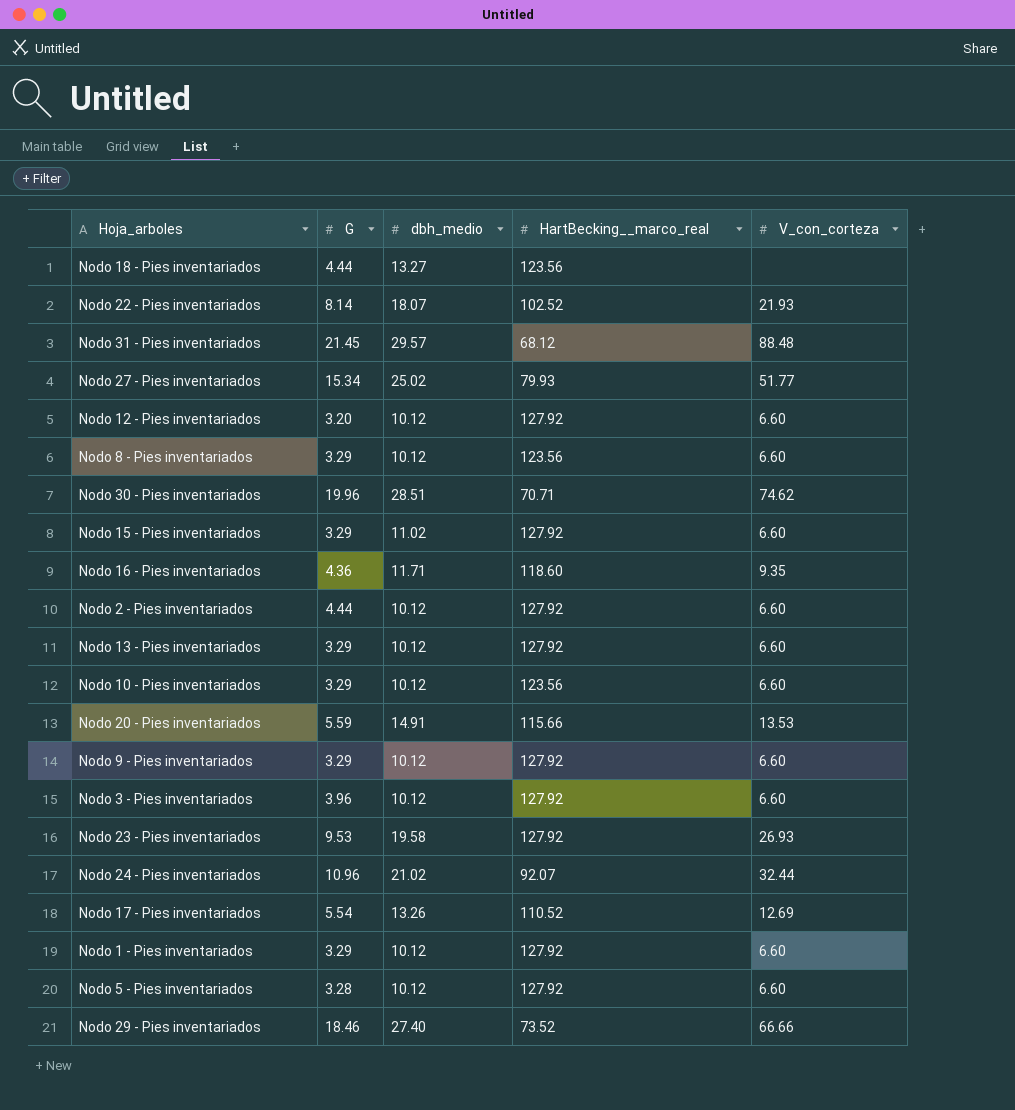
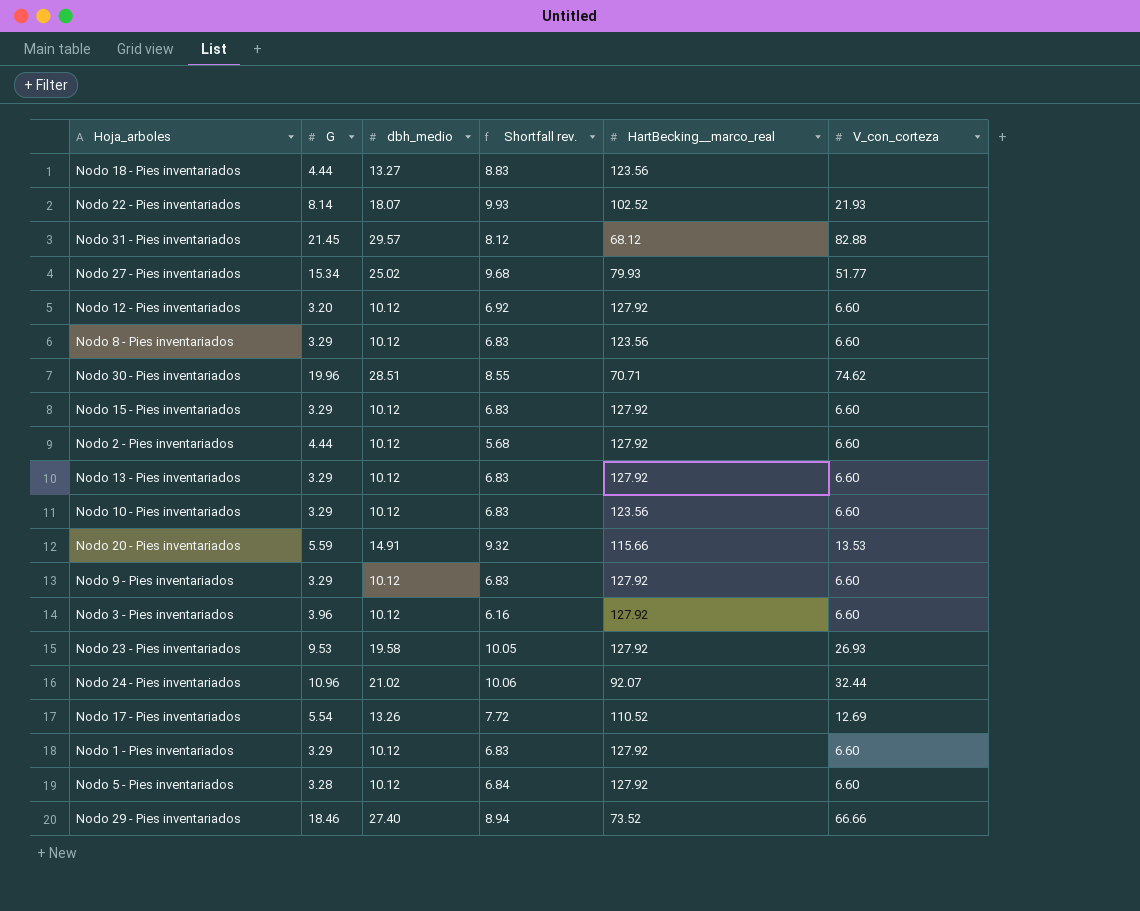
column Shortfall rev. | formula: none -> [dbh_medio] - [G]
row Nodo 16 - Pies inventariados: 4.36 | 11.71 | 118.60 | 9.35 -> none
Nodo 31 - Pies inventariados | V_con_corteza: 88.48 -> 82.88
Nodo 15 - Pies inventariados | dbh_medio: 11.02 -> 10.12

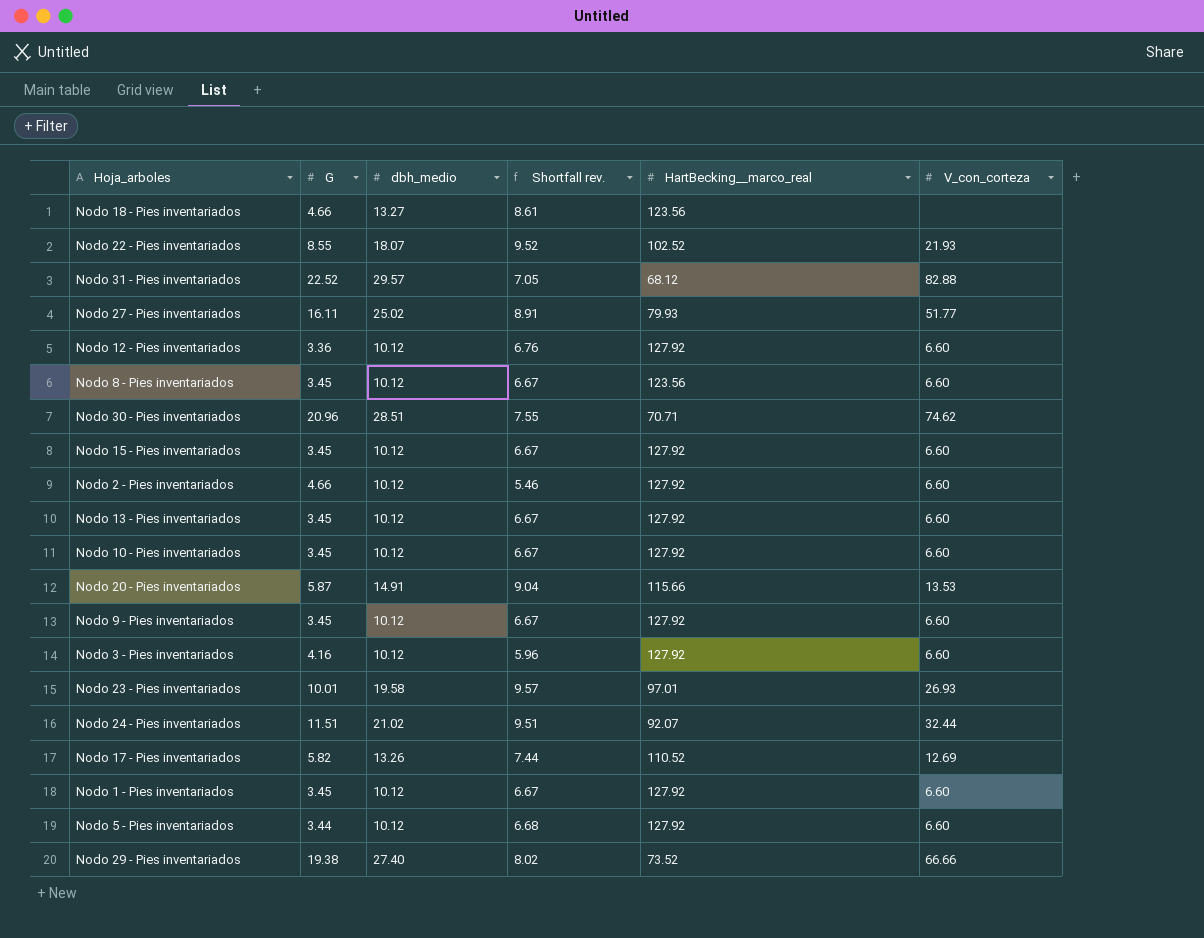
Nodo 18 - Pies inventariados | G: 4.44 -> 4.66
Nodo 18 - Pies inventariados | Shortfall rev.: 8.83 -> 8.61
Nodo 22 - Pies inventariados | G: 8.14 -> 8.55
Nodo 22 - Pies inventariados | Shortfall rev.: 9.93 -> 9.52
Nodo 31 - Pies inventariados | G: 21.45 -> 22.52
Nodo 31 - Pies inventariados | Shortfall rev.: 8.12 -> 7.05
Nodo 27 - Pies inventariados | G: 15.34 -> 16.11
Nodo 27 - Pies inventariados | Shortfall rev.: 9.68 -> 8.91
Nodo 12 - Pies inventariados | G: 3.20 -> 3.36
Nodo 12 - Pies inventariados | Shortfall rev.: 6.92 -> 6.76
Nodo 8 - Pies inventariados | G: 3.29 -> 3.45
Nodo 8 - Pies inventariados | Shortfall rev.: 6.83 -> 6.67
Nodo 30 - Pies inventariados | G: 19.96 -> 20.96
Nodo 30 - Pies inventariados | Shortfall rev.: 8.55 -> 7.55
Nodo 15 - Pies inventariados | G: 3.29 -> 3.45
Nodo 15 - Pies inventariados | Shortfall rev.: 6.83 -> 6.67
Nodo 2 - Pies inventariados | G: 4.44 -> 4.66
Nodo 2 - Pies inventariados | Shortfall rev.: 5.68 -> 5.46
Nodo 13 - Pies inventariados | G: 3.29 -> 3.45
Nodo 13 - Pies inventariados | Shortfall rev.: 6.83 -> 6.67
Nodo 10 - Pies inventariados | G: 3.29 -> 3.45
Nodo 10 - Pies inventariados | Shortfall rev.: 6.83 -> 6.67
Nodo 10 - Pies inventariados | HartBecking__marco_real: 123.56 -> 127.92
Nodo 20 - Pies inventariados | G: 5.59 -> 5.87
Nodo 20 - Pies inventariados | Shortfall rev.: 9.32 -> 9.04
Nodo 9 - Pies inventariados | G: 3.29 -> 3.45
Nodo 9 - Pies inventariados | Shortfall rev.: 6.83 -> 6.67
Nodo 3 - Pies inventariados | G: 3.96 -> 4.16
Nodo 3 - Pies inventariados | Shortfall rev.: 6.16 -> 5.96
Nodo 23 - Pies inventariados | G: 9.53 -> 10.01
Nodo 23 - Pies inventariados | Shortfall rev.: 10.05 -> 9.57
Nodo 23 - Pies inventariados | HartBecking__marco_real: 127.92 -> 97.01
Nodo 24 - Pies inventariados | G: 10.96 -> 11.51
Nodo 24 - Pies inventariados | Shortfall rev.: 10.06 -> 9.51
Nodo 17 - Pies inventariados | G: 5.54 -> 5.82
Nodo 17 - Pies inventariados | Shortfall rev.: 7.72 -> 7.44
Nodo 1 - Pies inventariados | G: 3.29 -> 3.45
Nodo 1 - Pies inventariados | Shortfall rev.: 6.83 -> 6.67
Nodo 5 - Pies inventariados | G: 3.28 -> 3.44
Nodo 5 - Pies inventariados | Shortfall rev.: 6.84 -> 6.68
Nodo 29 - Pies inventariados | G: 18.46 -> 19.38
Nodo 29 - Pies inventariados | Shortfall rev.: 8.94 -> 8.02

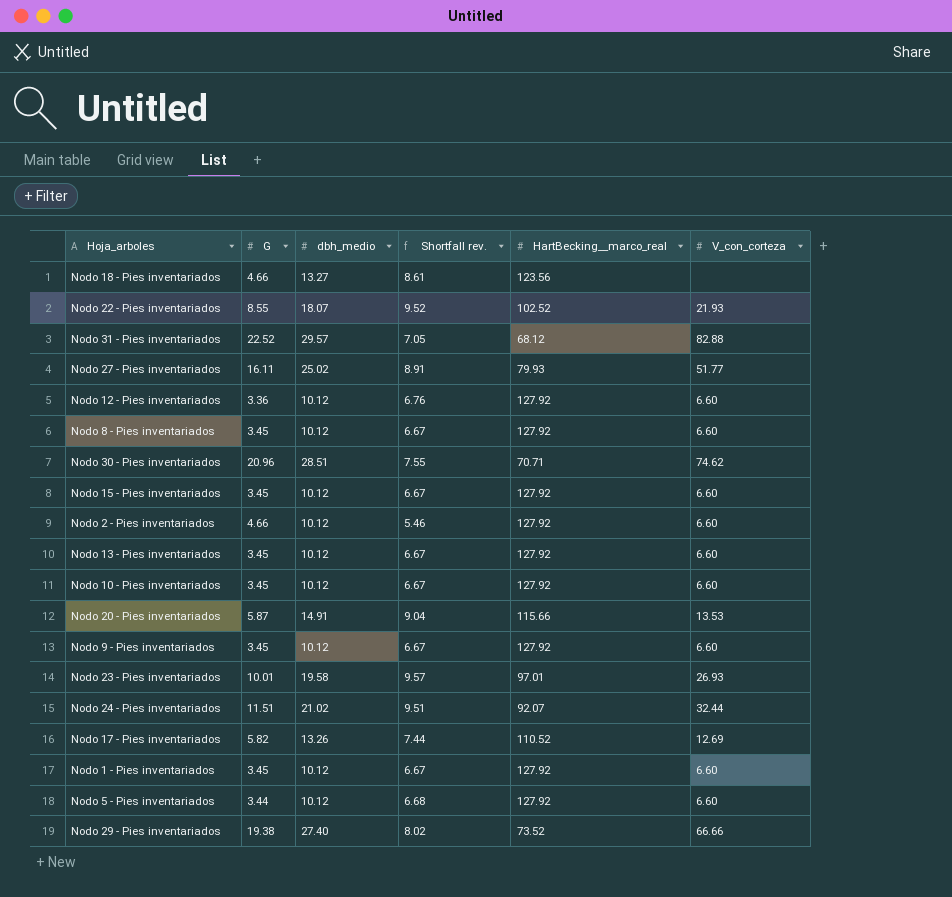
row Nodo 3 - Pies inventariados: 4.16 | 10.12 | 5.96 | 127.92 | 6.60 -> none
Nodo 8 - Pies inventariados | HartBecking__marco_real: 123.56 -> 127.92

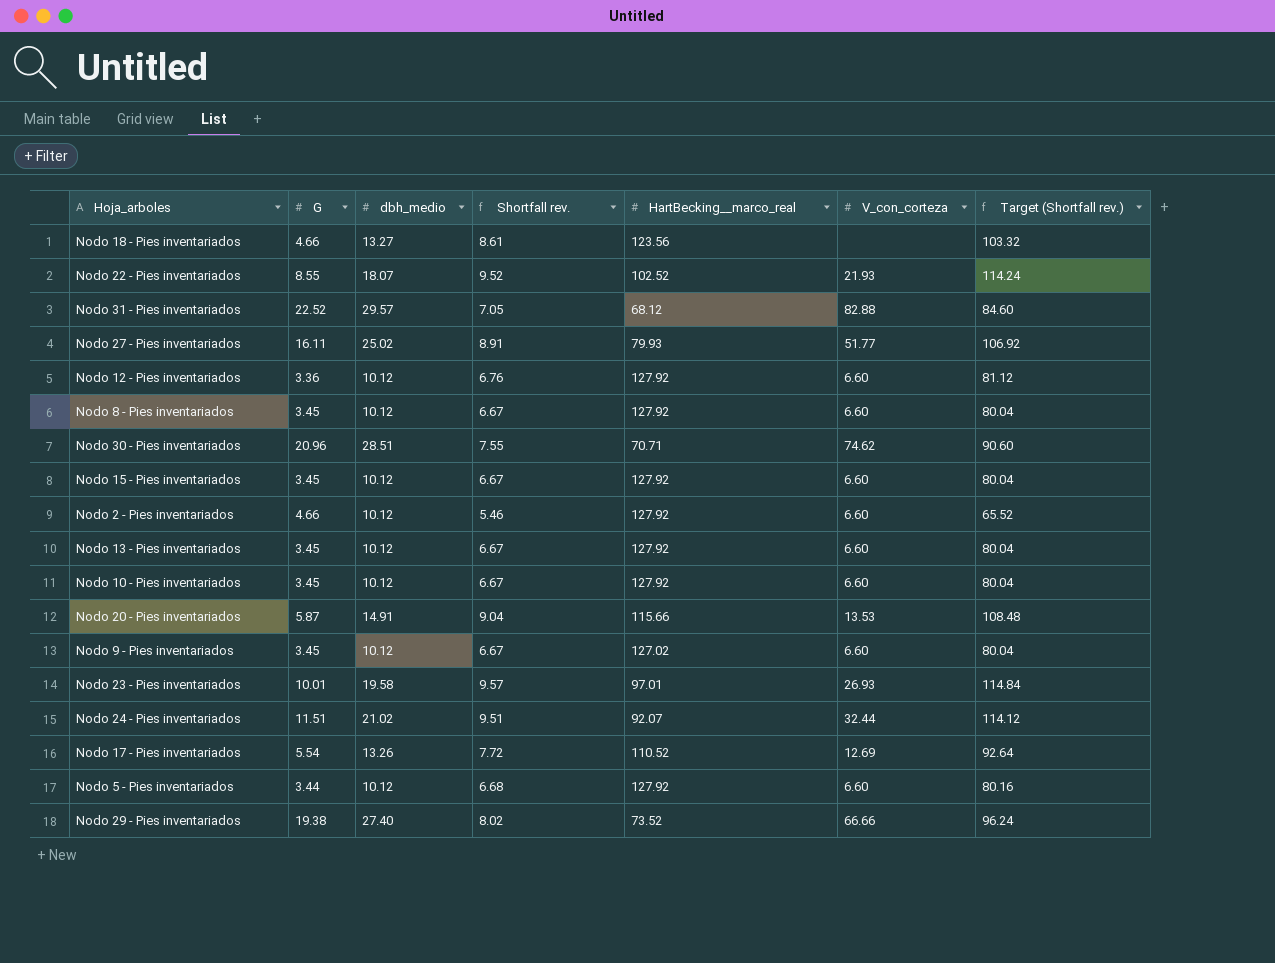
column Target (Shortfall rev.) | formula: none -> [Shortfall rev.] * 12
row Nodo 1 - Pies inventariados: 3.45 | 10.12 | 6.67 | 127.92 | 6.60 -> none
Nodo 9 - Pies inventariados | HartBecking__marco_real: 127.92 -> 127.02
Nodo 17 - Pies inventariados | G: 5.82 -> 5.54
Nodo 17 - Pies inventariados | Shortfall rev.: 7.44 -> 7.72

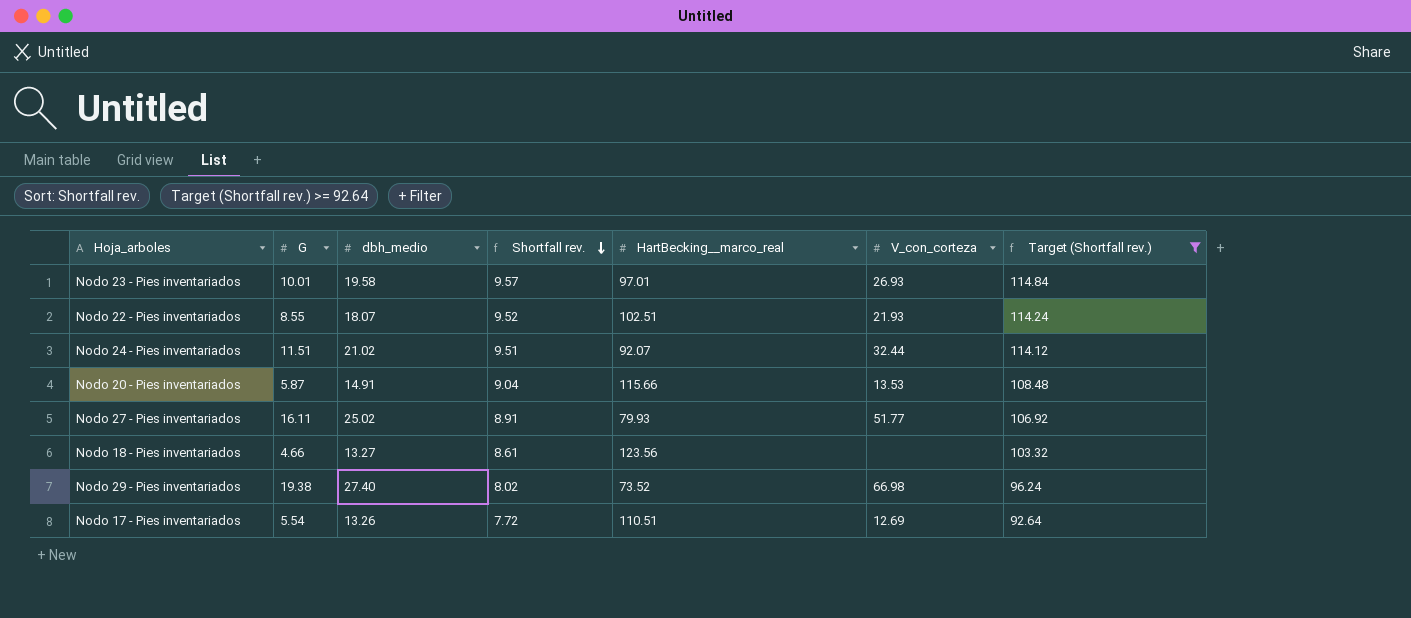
filter: none -> Target (Shortfall rev.) >= 92.64
row order: none -> Shortfall rev. descending
Nodo 22 - Pies inventariados | HartBecking__marco_real: 102.52 -> 102.51
Nodo 29 - Pies inventariados | V_con_corteza: 66.66 -> 66.98
Nodo 17 - Pies inventariados | HartBecking__marco_real: 110.52 -> 110.51

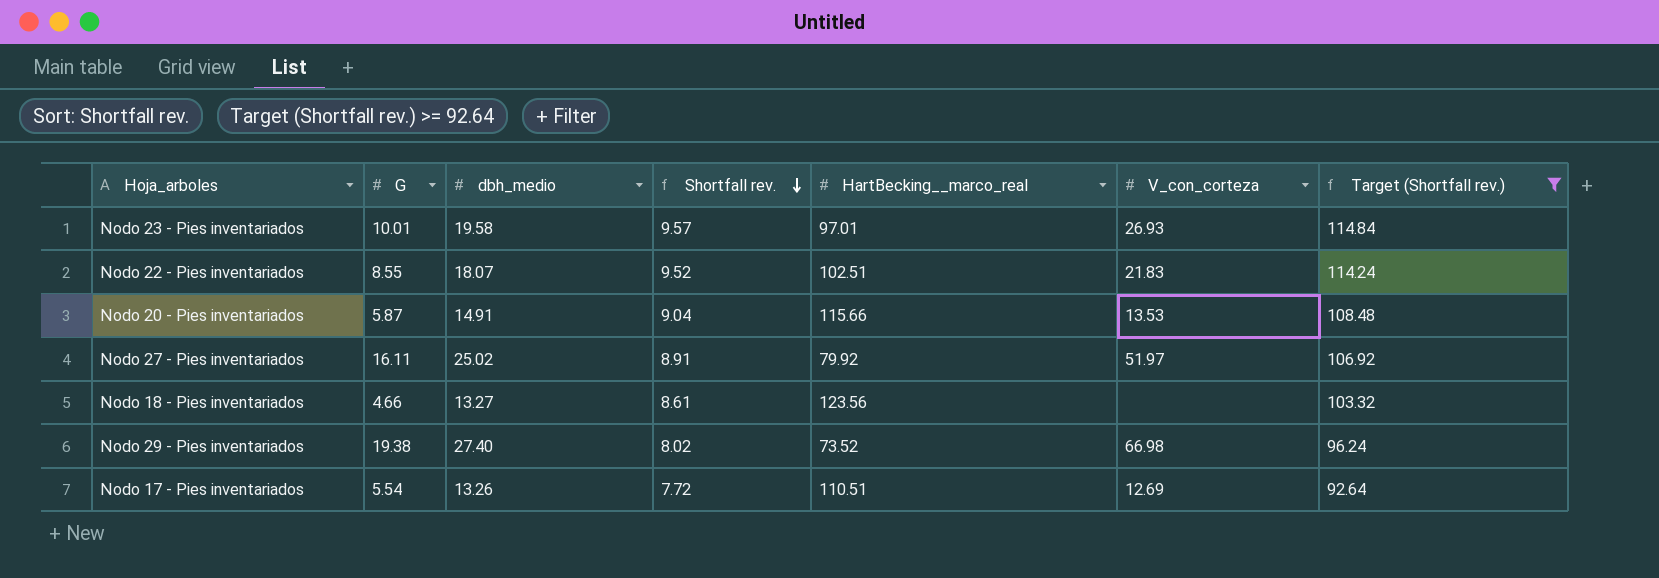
row Nodo 24 - Pies inventariados: 11.51 | 21.02 | 9.51 | 92.07 | 32.44 | 114.12 -> none
Nodo 22 - Pies inventariados | V_con_corteza: 21.93 -> 21.83
Nodo 27 - Pies inventariados | HartBecking__marco_real: 79.93 -> 79.92
Nodo 27 - Pies inventariados | V_con_corteza: 51.77 -> 51.97

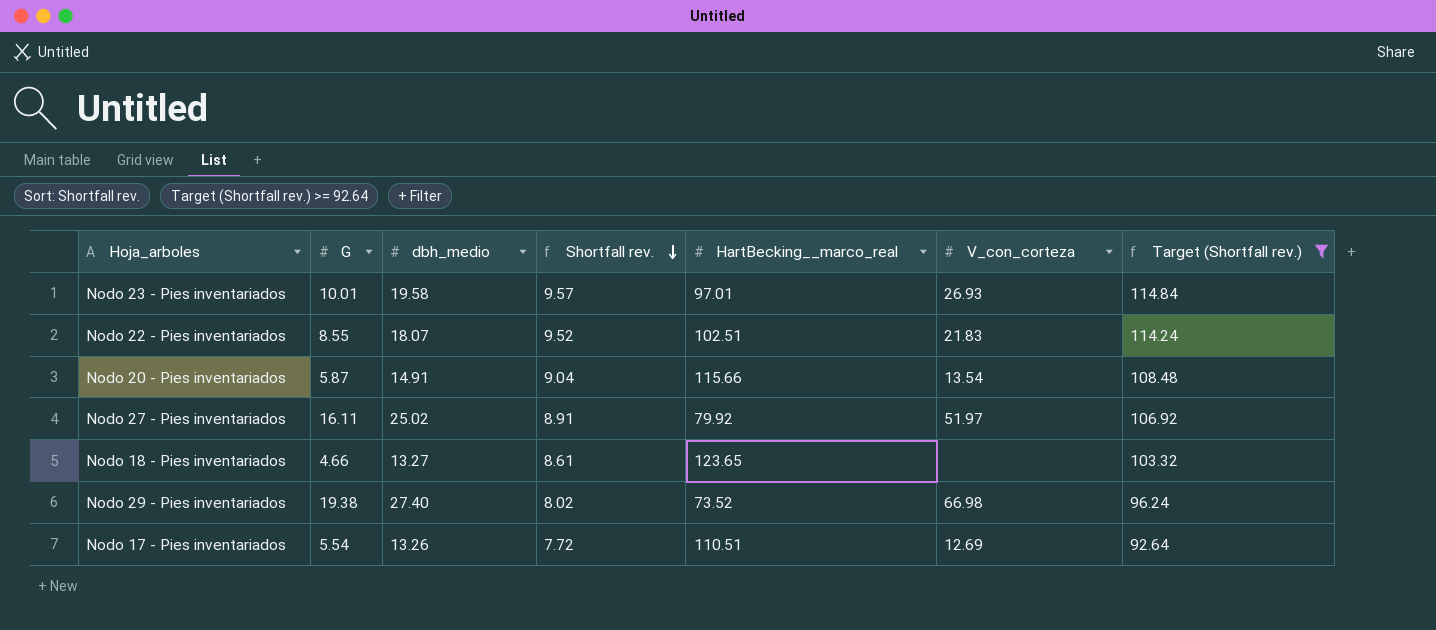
Nodo 20 - Pies inventariados | V_con_corteza: 13.53 -> 13.54
Nodo 18 - Pies inventariados | HartBecking__marco_real: 123.56 -> 123.65

